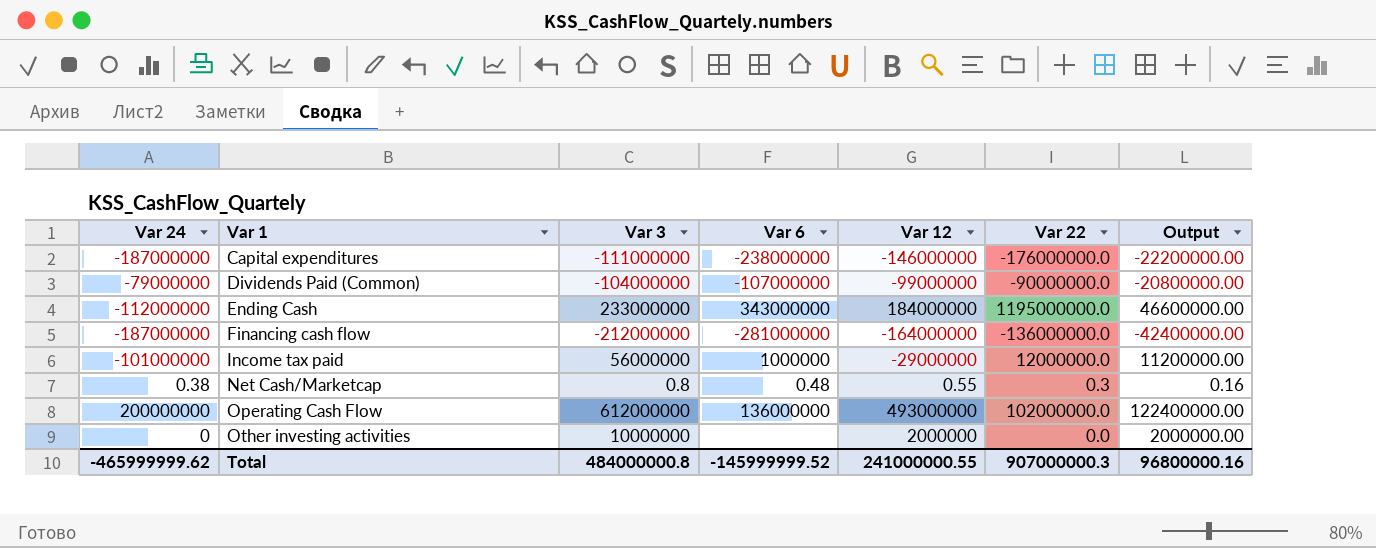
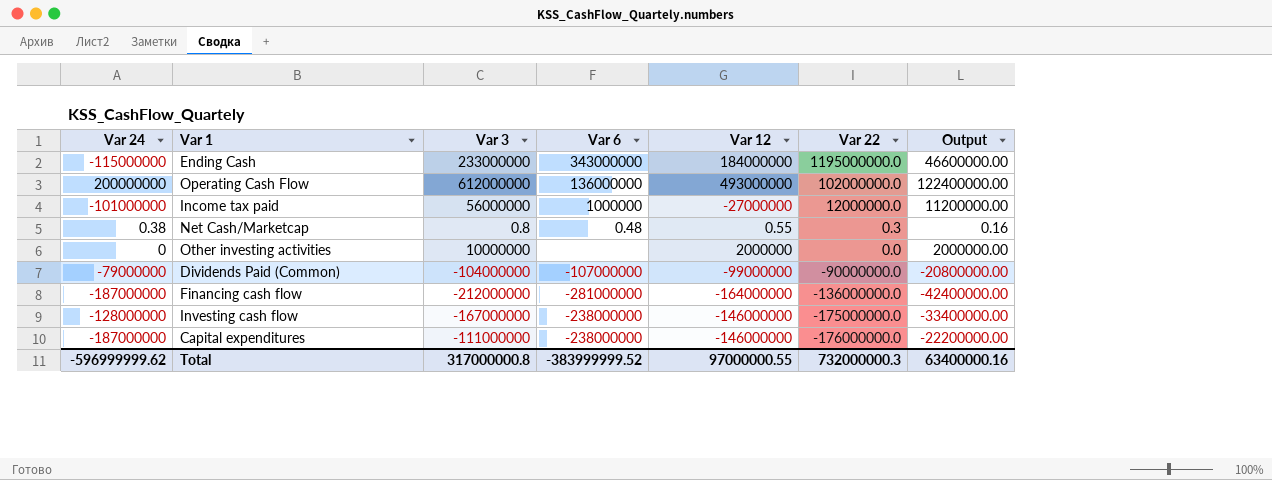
row order: Var 1 ascending -> Var 22 descending
Ending Cash | Var 24: -112000000 -> -115000000
Income tax paid | Var 12: -29000000 -> -27000000
row Investing cash flow: none -> -128000000 | -167000000 | -238000000 | -146000000 | -175000000.0 | -33400000.00
Total | Var 24: -465999999.62 -> -596999999.62
Total | Var 3: 484000000.8 -> 317000000.8
Total | Var 6: -145999999.52 -> -383999999.52
Total | Var 12: 241000000.55 -> 97000000.55
Total | Var 22: 907000000.3 -> 732000000.3
Total | Output: 96800000.16 -> 63400000.16

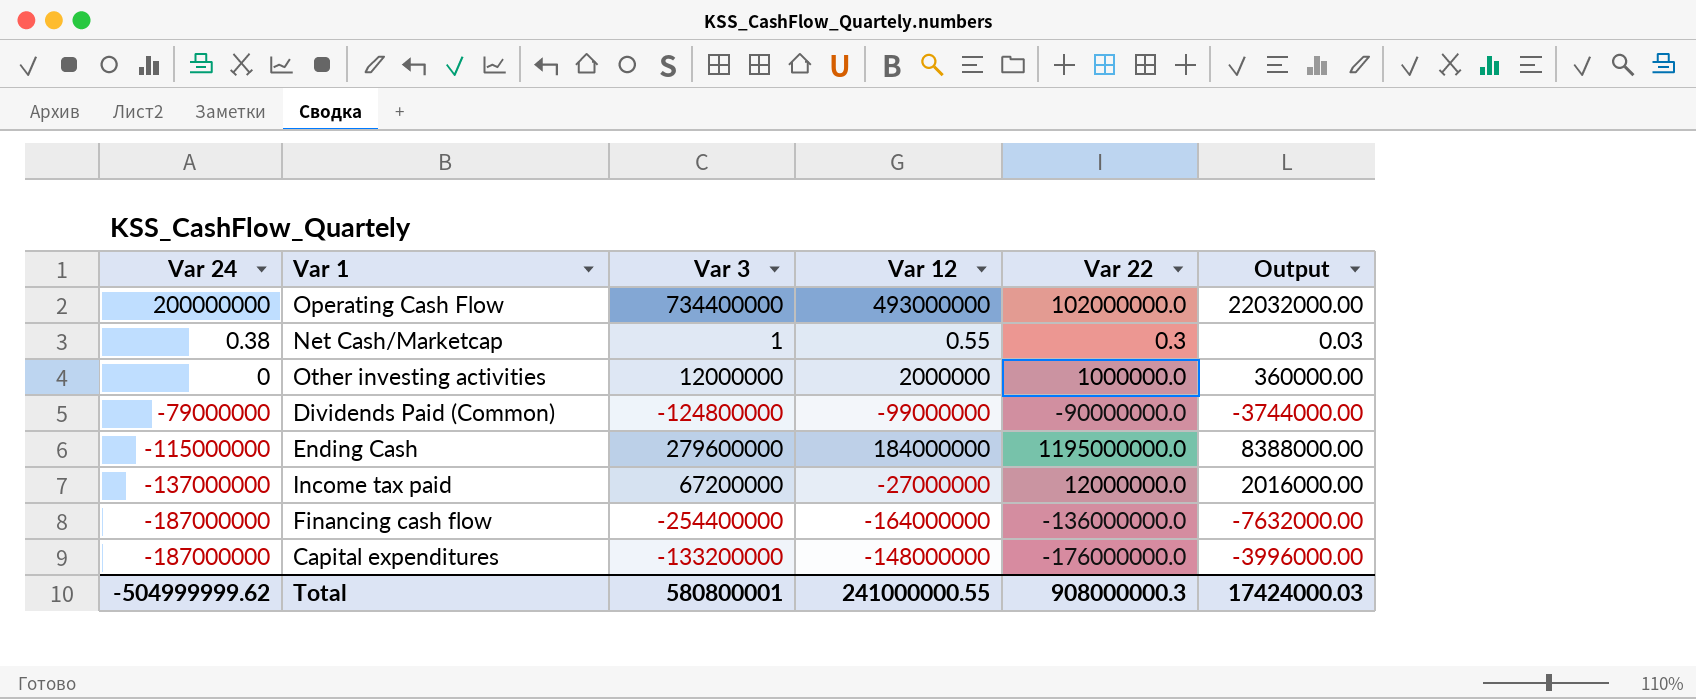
row order: Var 22 descending -> Var 24 descending
column Var 6 | position: 4 -> none
column Output | formula: [Var 3] * 0.2 -> [Var 3] * 0.03
row Investing cash flow: -128000000 | -167000000 | -238000000 | -146000000 | -175000000.0 | -33400000.00 -> none
Operating Cash Flow | Var 3: 612000000 -> 734400000
Net Cash/Marketcap | Var 3: 0.8 -> 1
Other investing activities | Var 3: 10000000 -> 12000000
Other investing activities | Var 22: 0.0 -> 1000000.0
Dividends Paid (Common) | Var 3: -104000000 -> -124800000
Ending Cash | Var 3: 233000000 -> 279600000
Income tax paid | Var 24: -101000000 -> -137000000
Income tax paid | Var 3: 56000000 -> 67200000
Financing cash flow | Var 3: -212000000 -> -254400000
Capital expenditures | Var 3: -111000000 -> -133200000
Capital expenditures | Var 12: -146000000 -> -148000000
Total | Var 24: -596999999.62 -> -504999999.62
Total | Var 3: 317000000.8 -> 580800001
Total | Var 12: 97000000.55 -> 241000000.55
Total | Var 22: 732000000.3 -> 908000000.3
Total | Output: 63400000.16 -> 17424000.03

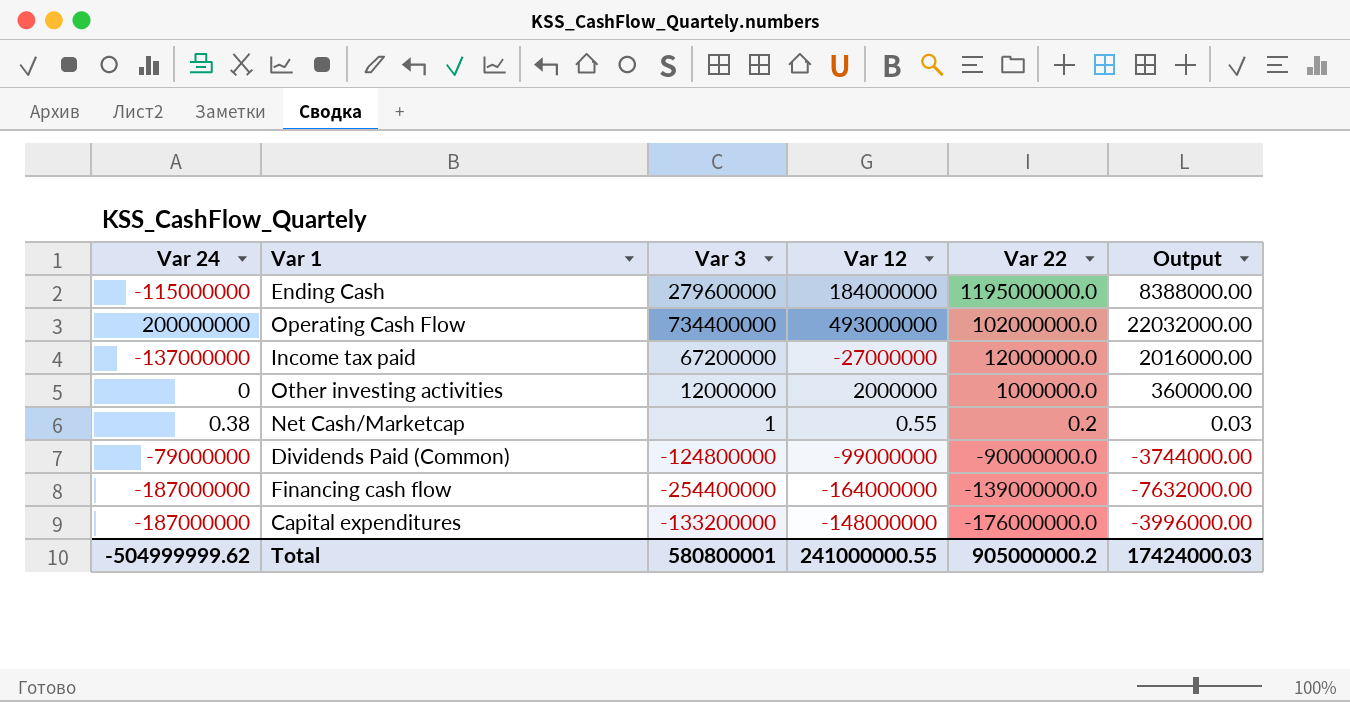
row order: Var 24 descending -> Var 22 descending
Net Cash/Marketcap | Var 22: 0.3 -> 0.2
Financing cash flow | Var 22: -136000000.0 -> -139000000.0
Total | Var 22: 908000000.3 -> 905000000.2

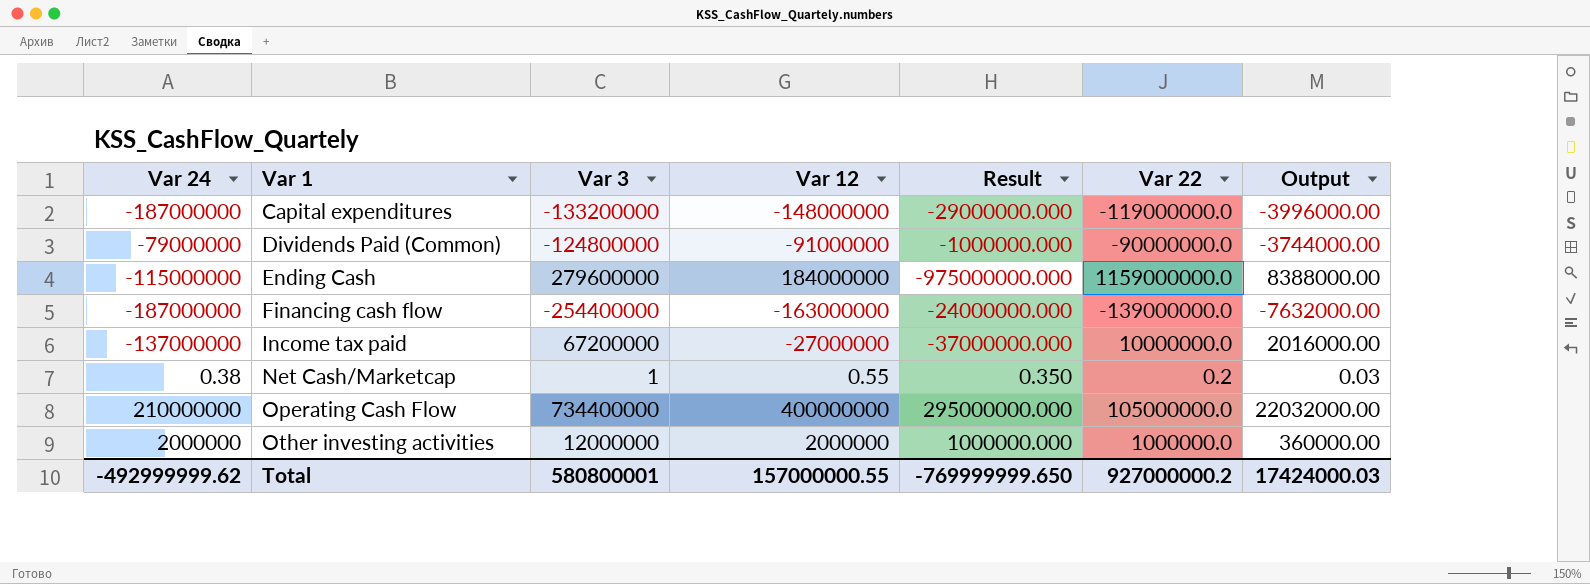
row order: Var 22 descending -> Var 1 ascending
column Result | formula: none -> [Var 12] - [Var 22]
Capital expenditures | Var 22: -176000000.0 -> -119000000.0
Dividends Paid (Common) | Var 12: -99000000 -> -91000000
Ending Cash | Var 22: 1195000000.0 -> 1159000000.0
Financing cash flow | Var 12: -164000000 -> -163000000
Income tax paid | Var 22: 12000000.0 -> 10000000.0
Operating Cash Flow | Var 24: 200000000 -> 210000000
Operating Cash Flow | Var 12: 493000000 -> 400000000
Operating Cash Flow | Var 22: 102000000.0 -> 105000000.0
Other investing activities | Var 24: 0 -> 2000000
Total | Var 24: -504999999.62 -> -492999999.62
Total | Var 12: 241000000.55 -> 157000000.55
Total | Var 22: 905000000.2 -> 927000000.2

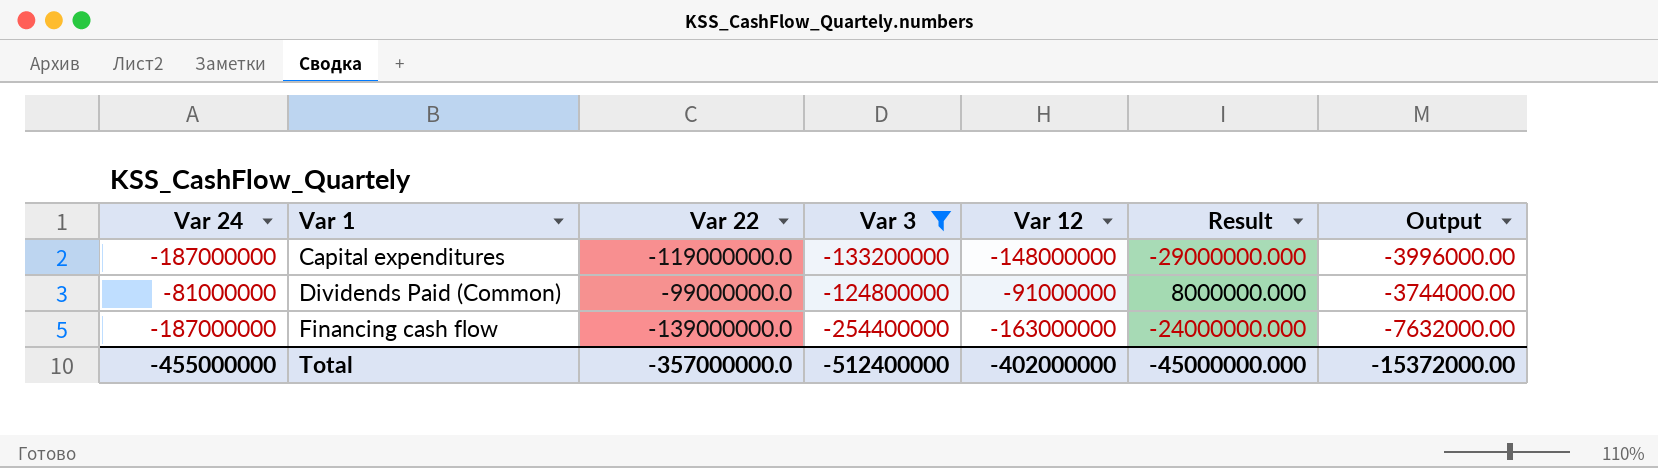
filter: none -> Var 3 <= -124800000
column Var 22 | position: 6 -> 3
Dividends Paid (Common) | Var 24: -79000000 -> -81000000
Dividends Paid (Common) | Var 22: -90000000.0 -> -99000000.0
Dividends Paid (Common) | Result: -1000000.000 -> 8000000.000
Total | Var 24: -492999999.62 -> -455000000
Total | Var 22: 927000000.2 -> -357000000.0
Total | Var 3: 580800001 -> -512400000
Total | Var 12: 157000000.55 -> -402000000
Total | Result: -769999999.650 -> -45000000.000
Total | Output: 17424000.03 -> -15372000.00

